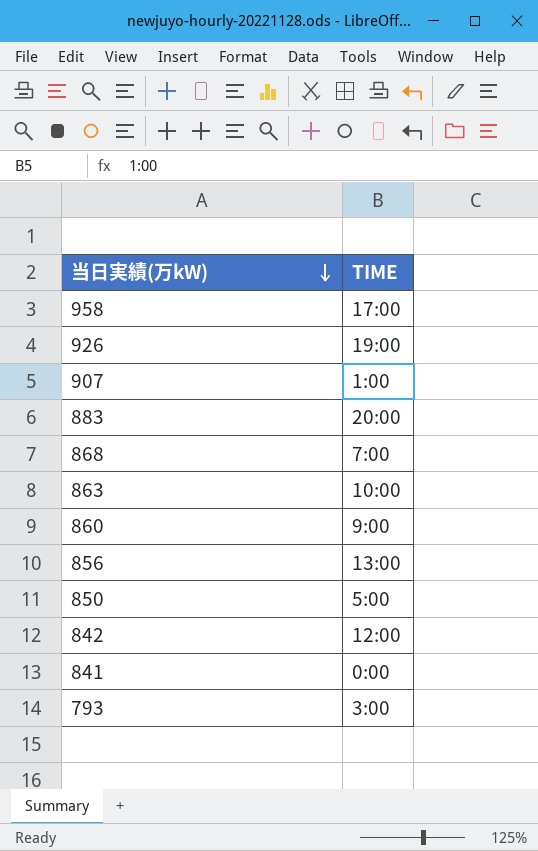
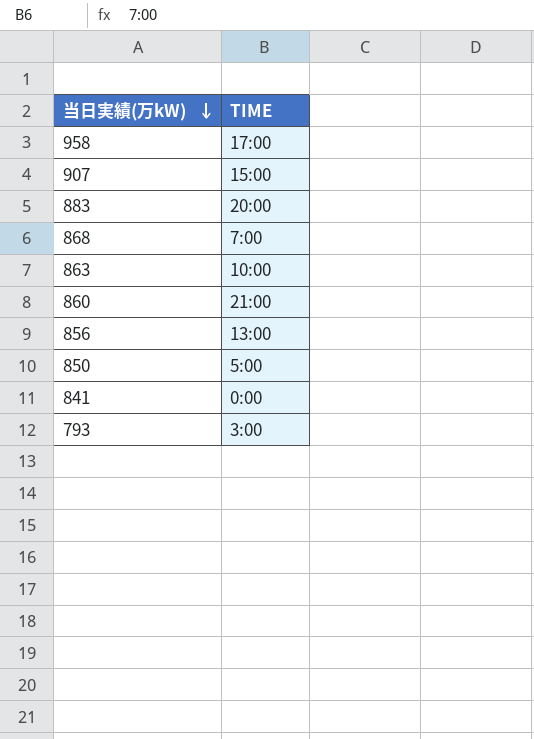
row 926: 19:00 -> none
row 842: 12:00 -> none
907 | TIME: 1:00 -> 15:00
860 | TIME: 9:00 -> 21:00

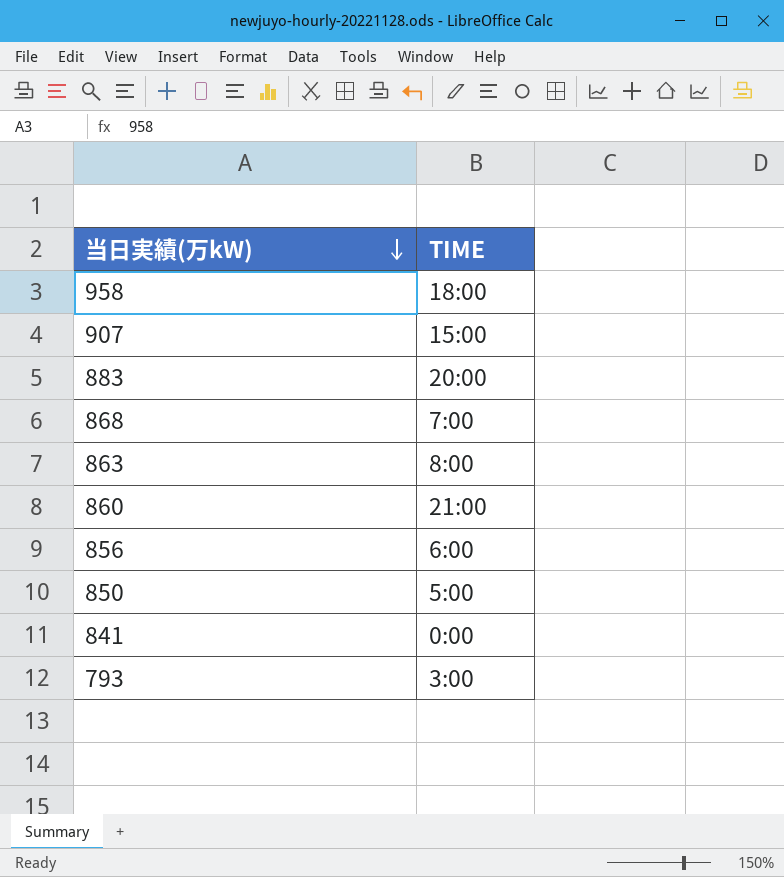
958 | TIME: 17:00 -> 18:00
863 | TIME: 10:00 -> 8:00
856 | TIME: 13:00 -> 6:00

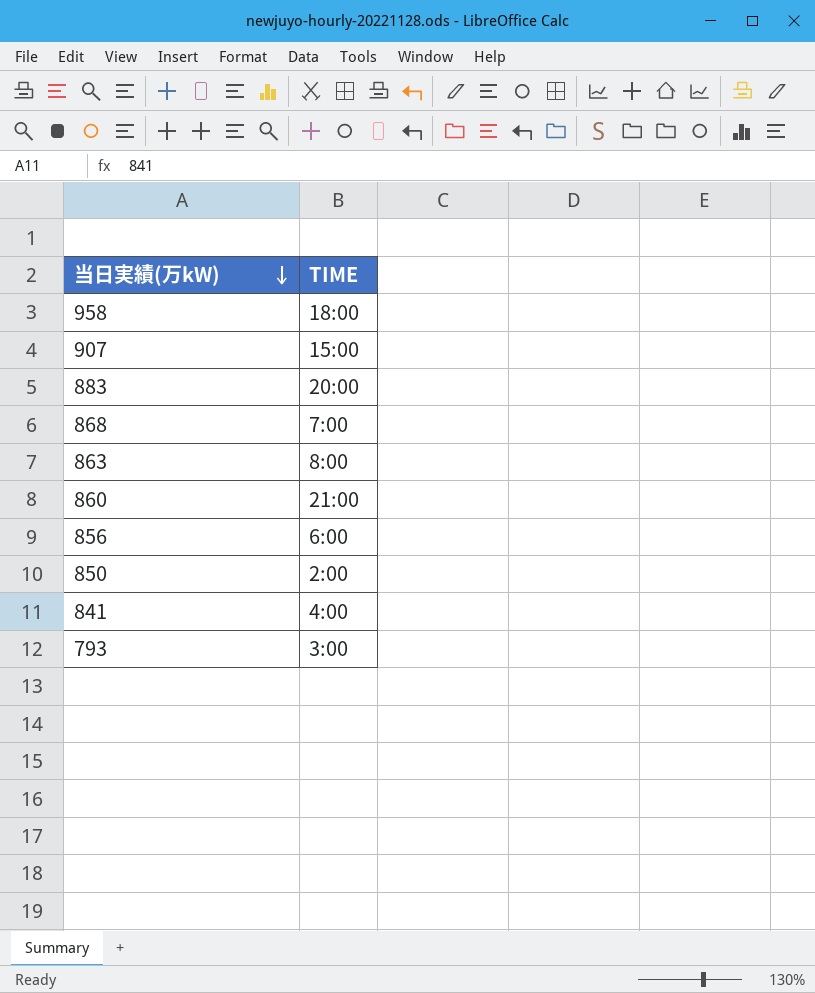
850 | TIME: 5:00 -> 2:00
841 | TIME: 0:00 -> 4:00

